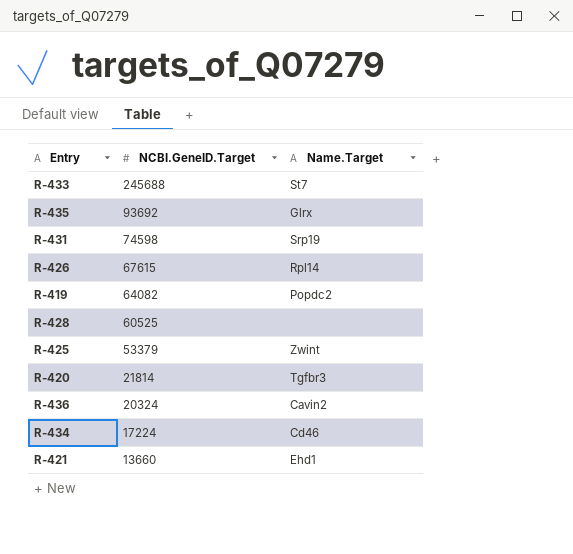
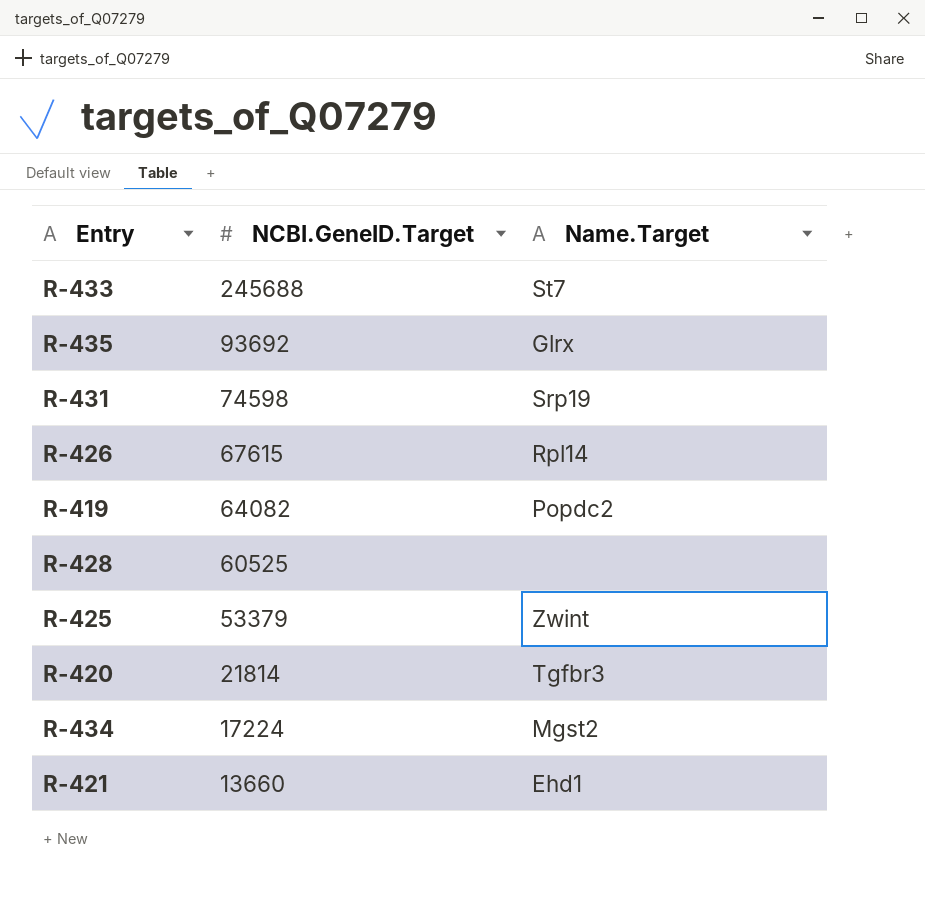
row R-436: 20324 | Cavin2 -> none
R-434 | Name.Target: Cd46 -> Mgst2

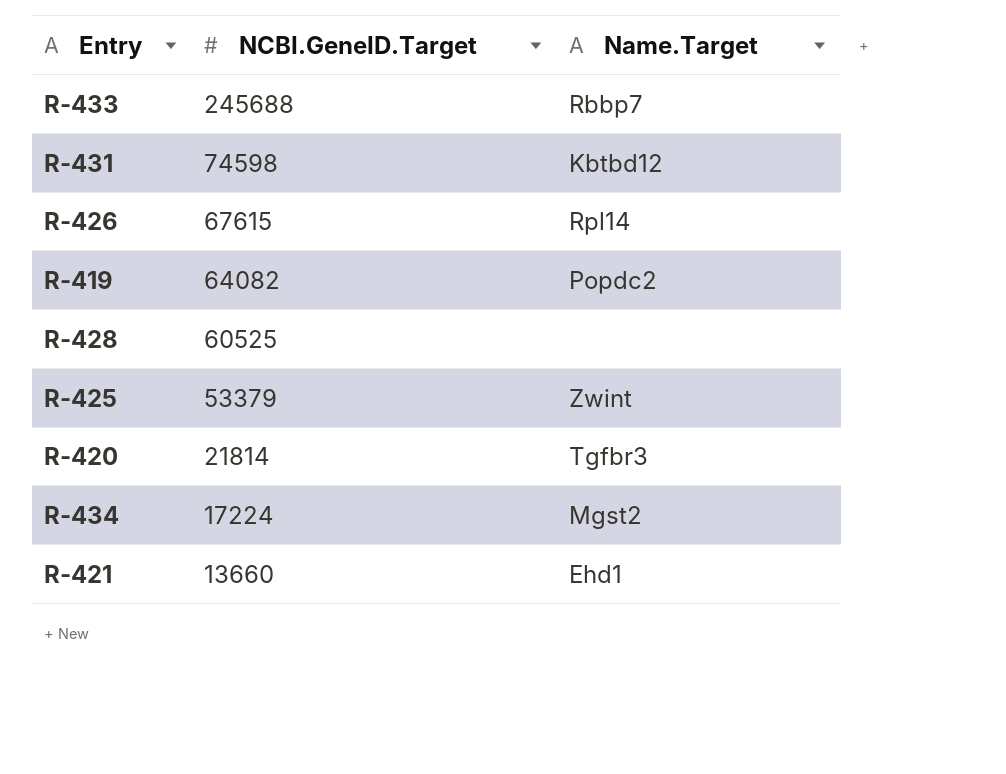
row R-435: 93692 | Glrx -> none
R-433 | Name.Target: St7 -> Rbbp7
R-431 | Name.Target: Srp19 -> Kbtbd12

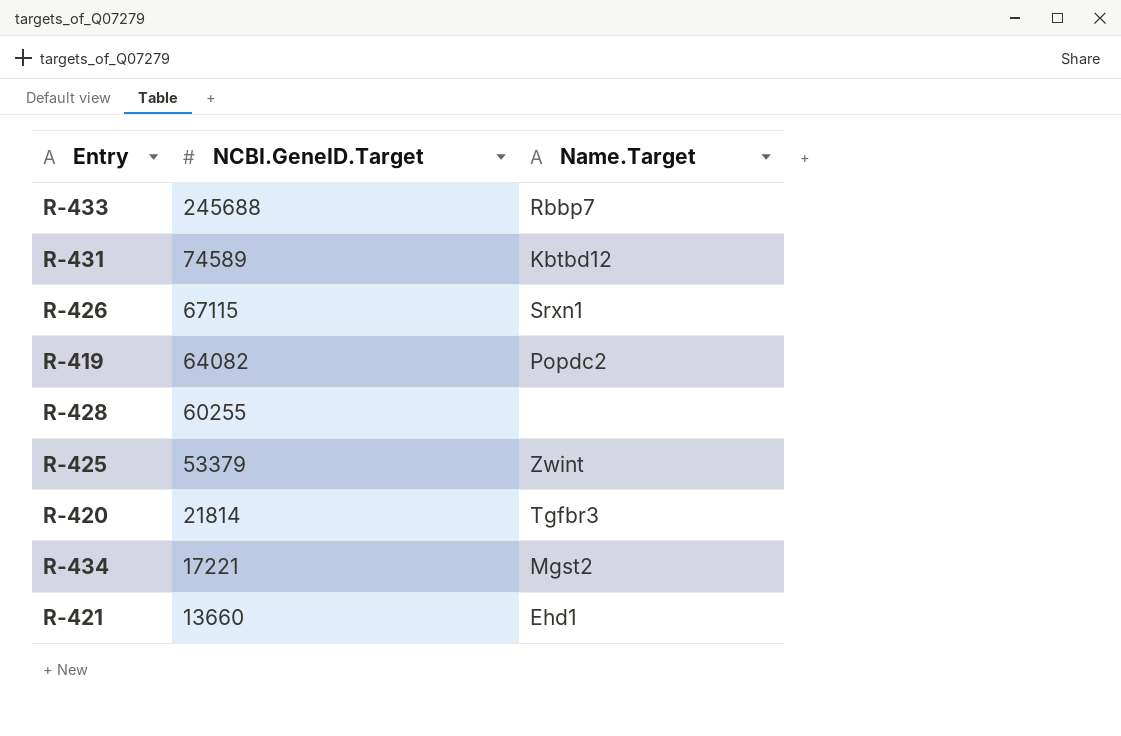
R-431 | NCBI.GeneID.Target: 74598 -> 74589
R-426 | NCBI.GeneID.Target: 67615 -> 67115
R-426 | Name.Target: Rpl14 -> Srxn1
R-428 | NCBI.GeneID.Target: 60525 -> 60255
R-434 | NCBI.GeneID.Target: 17224 -> 17221

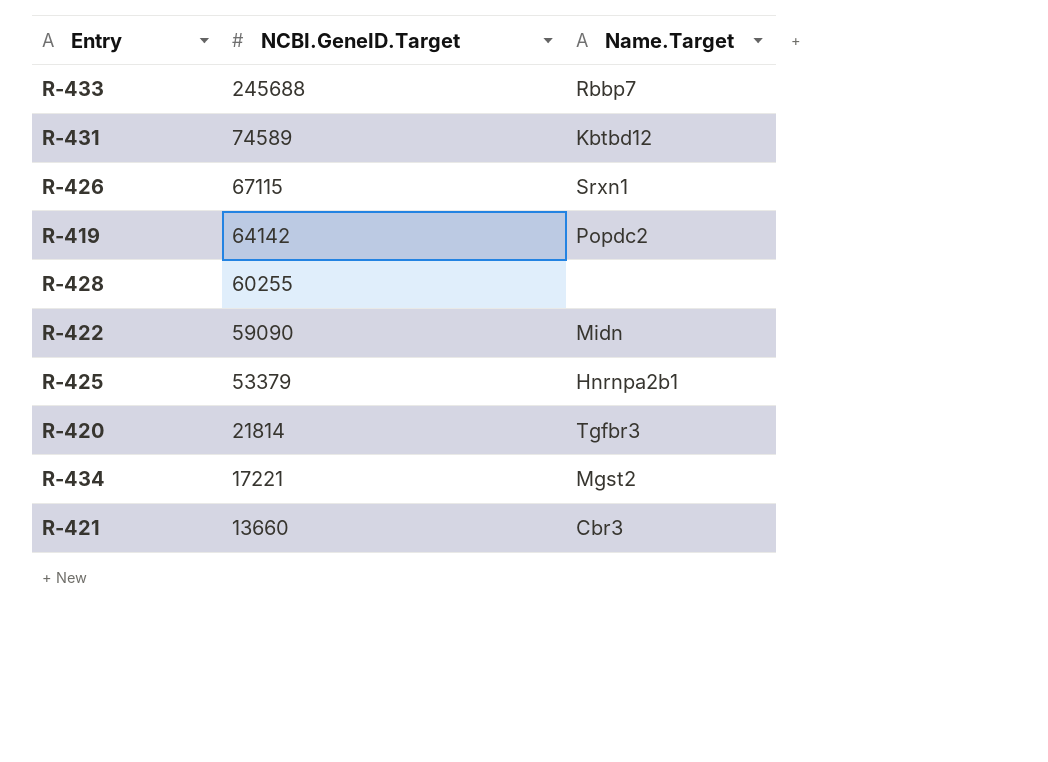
R-419 | NCBI.GeneID.Target: 64082 -> 64142
row R-422: none -> 59090 | Midn
R-425 | Name.Target: Zwint -> Hnrnpa2b1
R-421 | Name.Target: Ehd1 -> Cbr3

